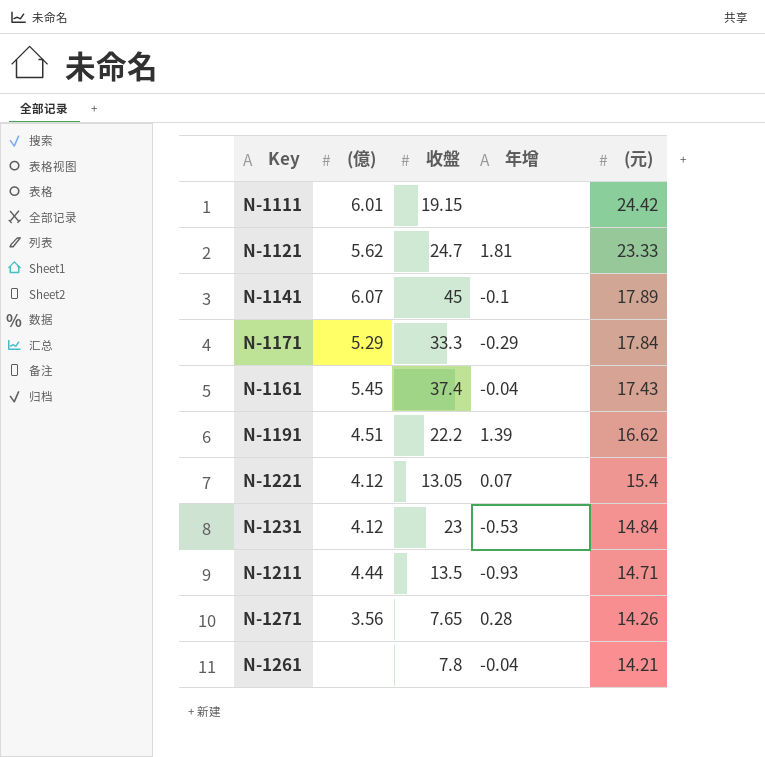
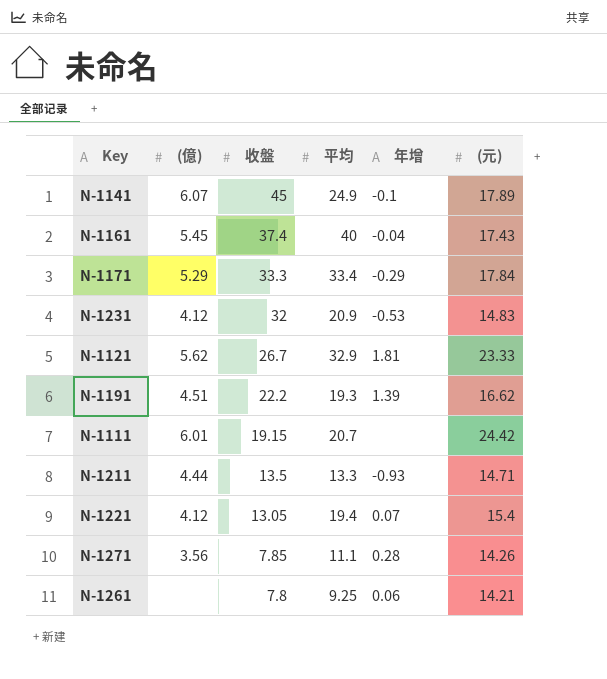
row order: (元) descending -> 收盤 descending
column 平均 | position: none -> 4
N-1231 | 收盤: 23 -> 32
N-1231 | (元): 14.84 -> 14.83
N-1121 | 收盤: 24.7 -> 26.7
N-1271 | 收盤: 7.65 -> 7.85
N-1261 | 年增: -0.04 -> 0.06

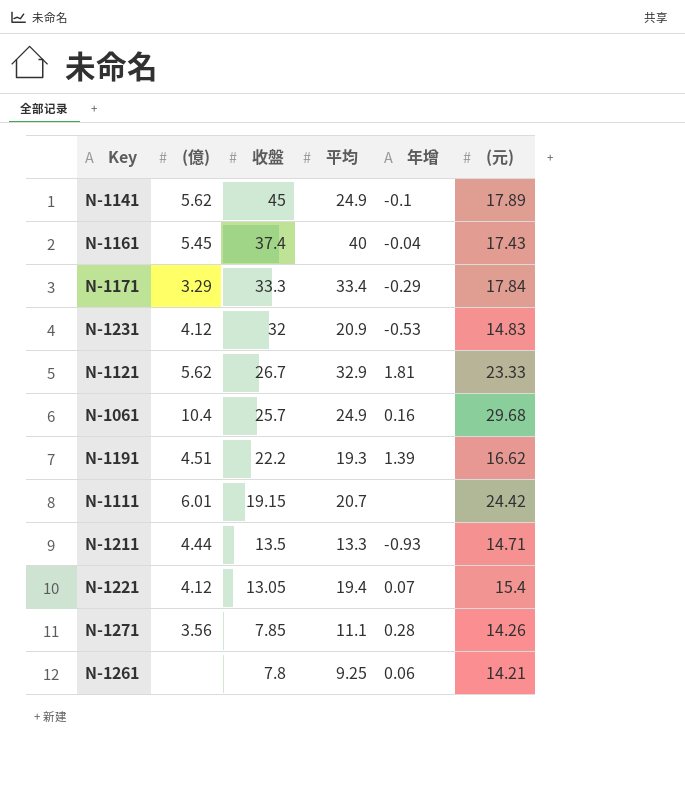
N-1141 | (億): 6.07 -> 5.62
N-1171 | (億): 5.29 -> 3.29
row N-1061: none -> 10.4 | 25.7 | 24.9 | 0.16 | 29.68

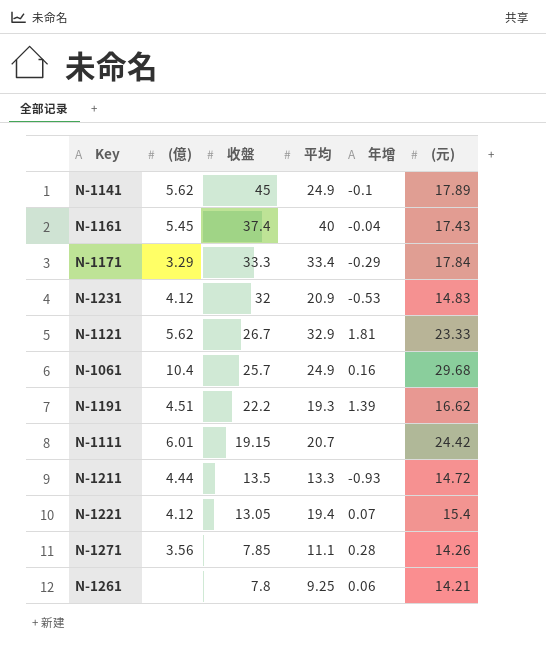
N-1211 | (元): 14.71 -> 14.72

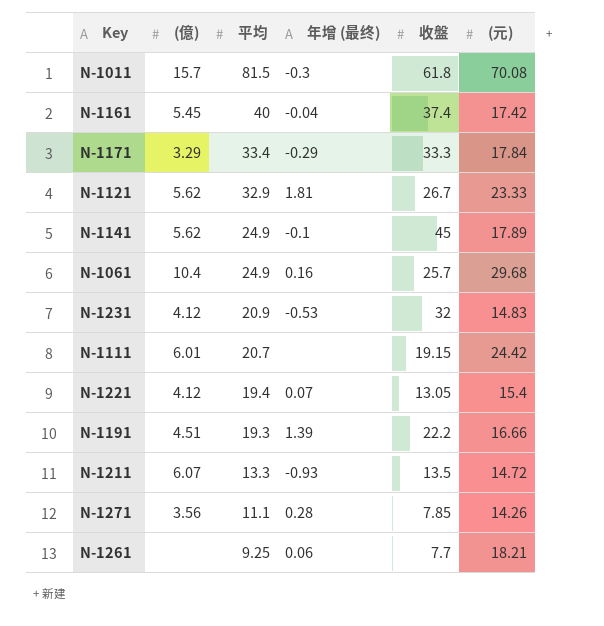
row order: 收盤 descending -> 平均 descending
column name: 年增 -> 年增 (最终)
column 收盤 | position: 3 -> 5
row N-1011: none -> 15.7 | 81.5 | -0.3 | 61.8 | 70.08
N-1161 | (元): 17.43 -> 17.42
N-1191 | (元): 16.62 -> 16.66
N-1211 | (億): 4.44 -> 6.07
N-1261 | 收盤: 7.8 -> 7.7
N-1261 | (元): 14.21 -> 18.21

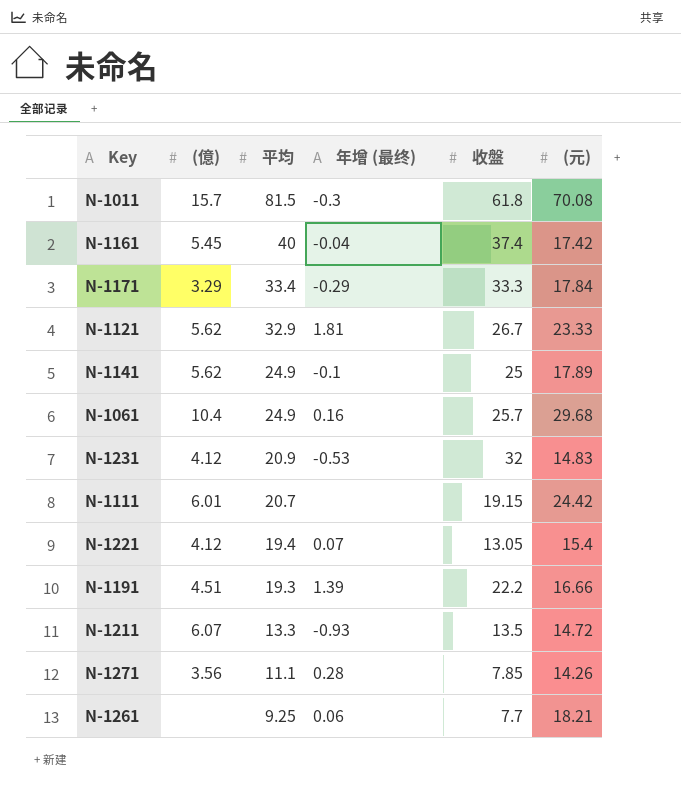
N-1141 | 收盤: 45 -> 25

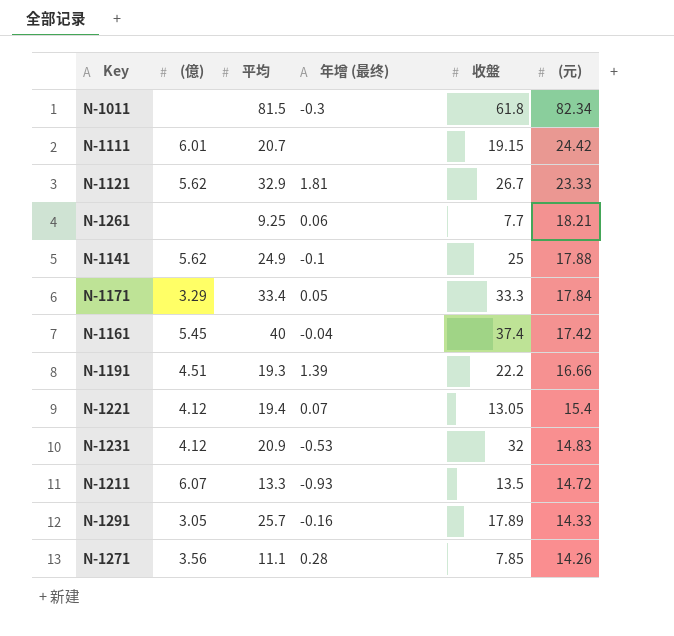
row order: 平均 descending -> (元) descending
row N-1061: 10.4 | 24.9 | 0.16 | 25.7 | 29.68 -> none
N-1011 | (億): 15.7 -> none
N-1011 | (元): 70.08 -> 82.34
N-1141 | (元): 17.89 -> 17.88
N-1171 | 年增 (最终): -0.29 -> 0.05
row N-1291: none -> 3.05 | 25.7 | -0.16 | 17.89 | 14.33

